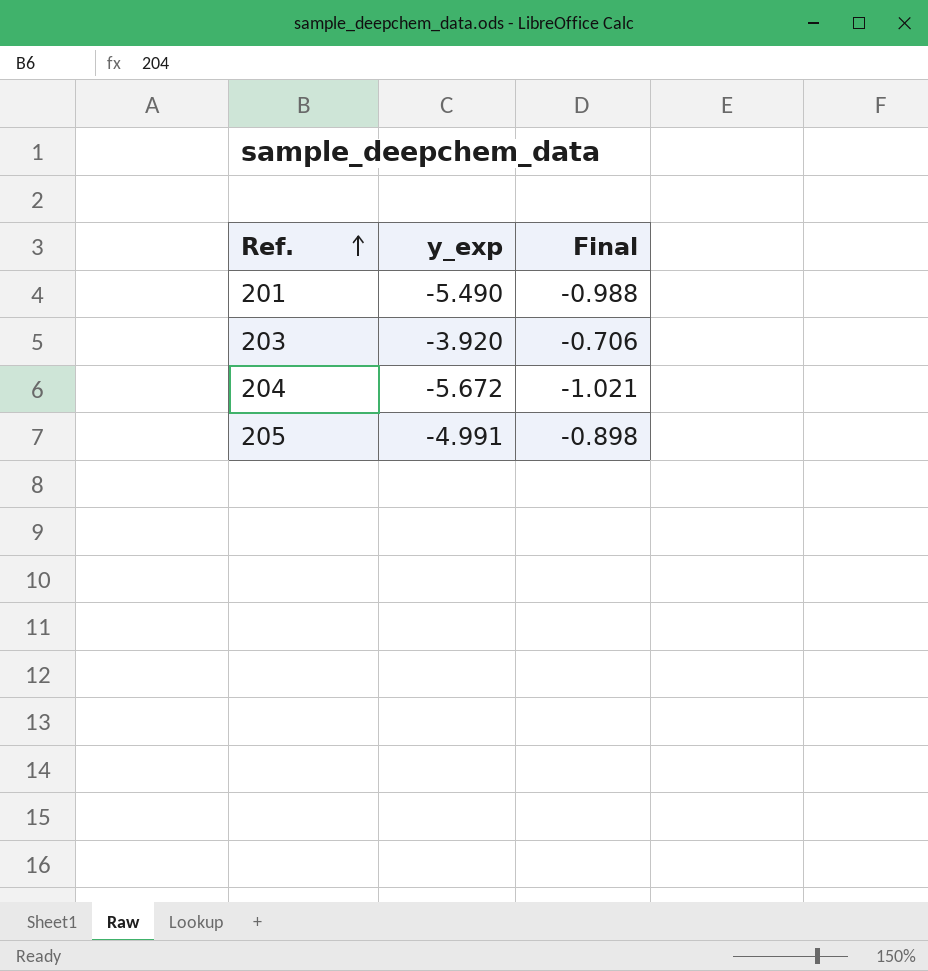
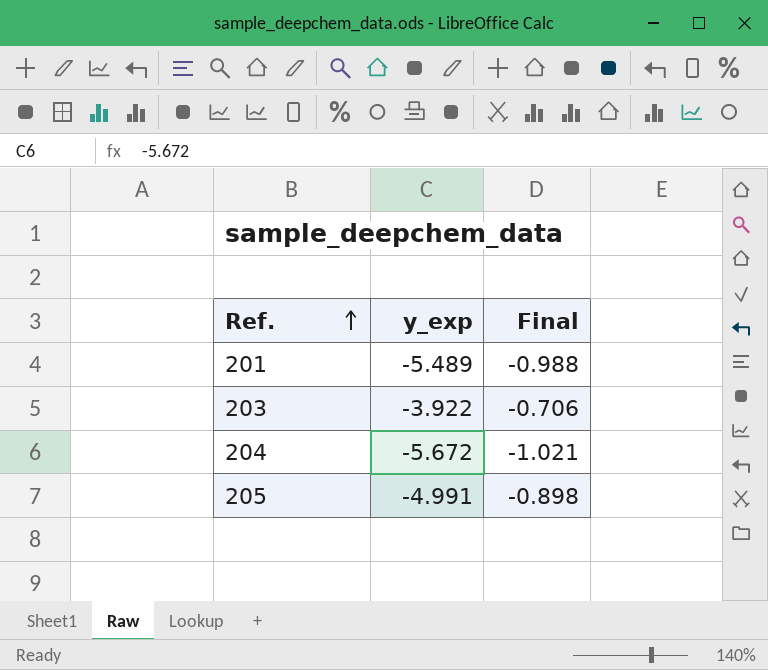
201 | y_exp: -5.490 -> -5.489
203 | y_exp: -3.920 -> -3.922

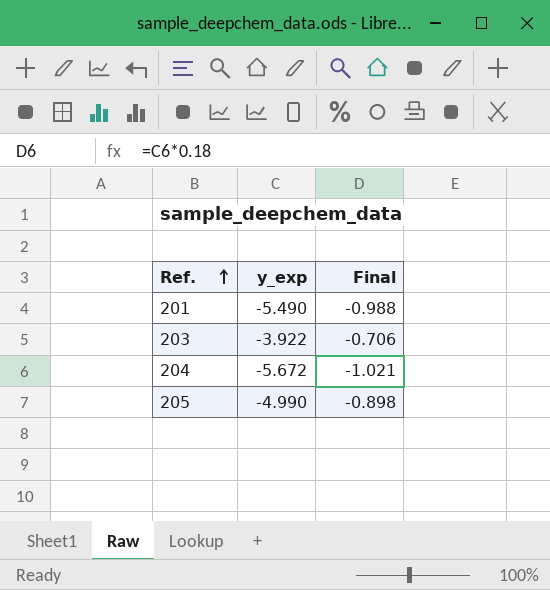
201 | y_exp: -5.489 -> -5.490
205 | y_exp: -4.991 -> -4.990

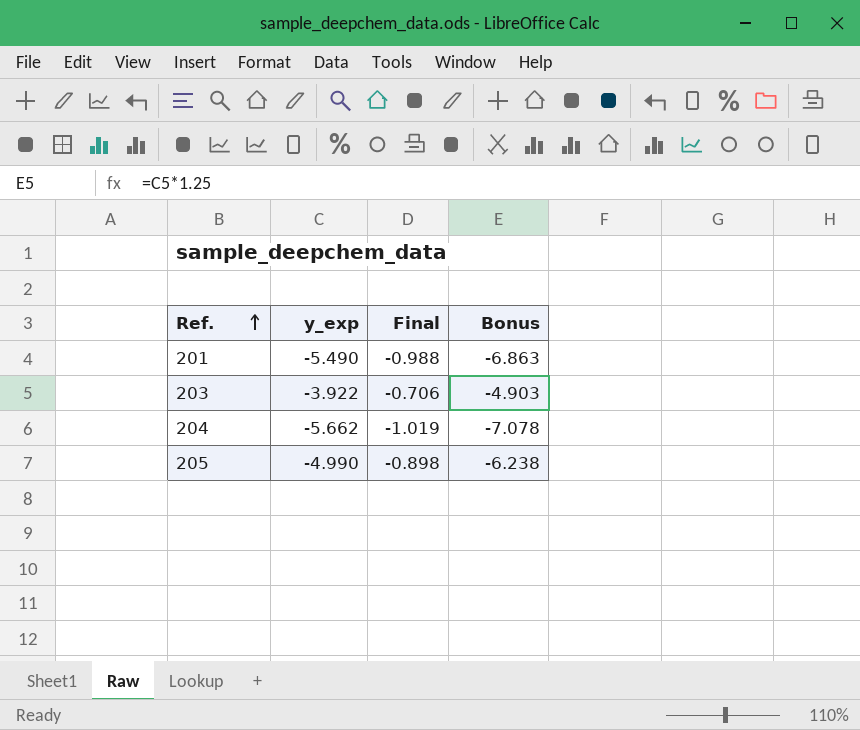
column Bonus | formula: none -> [y_exp] * 1.25
204 | y_exp: -5.672 -> -5.662
204 | Final: -1.021 -> -1.019

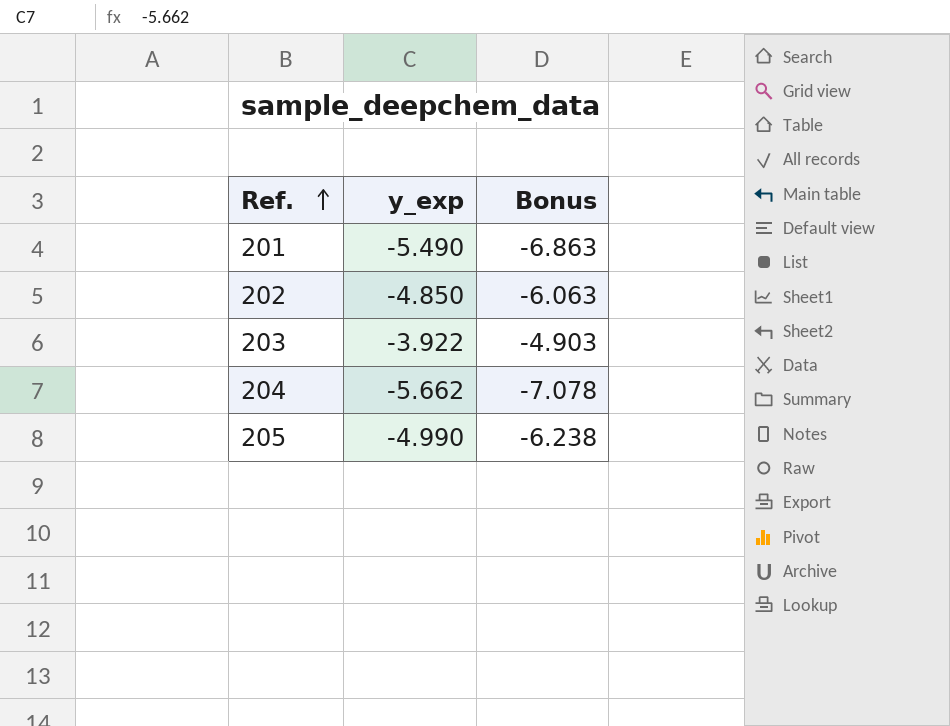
column Final | formula: [y_exp] * 0.18 -> none
row 202: none -> -4.850 | -6.063

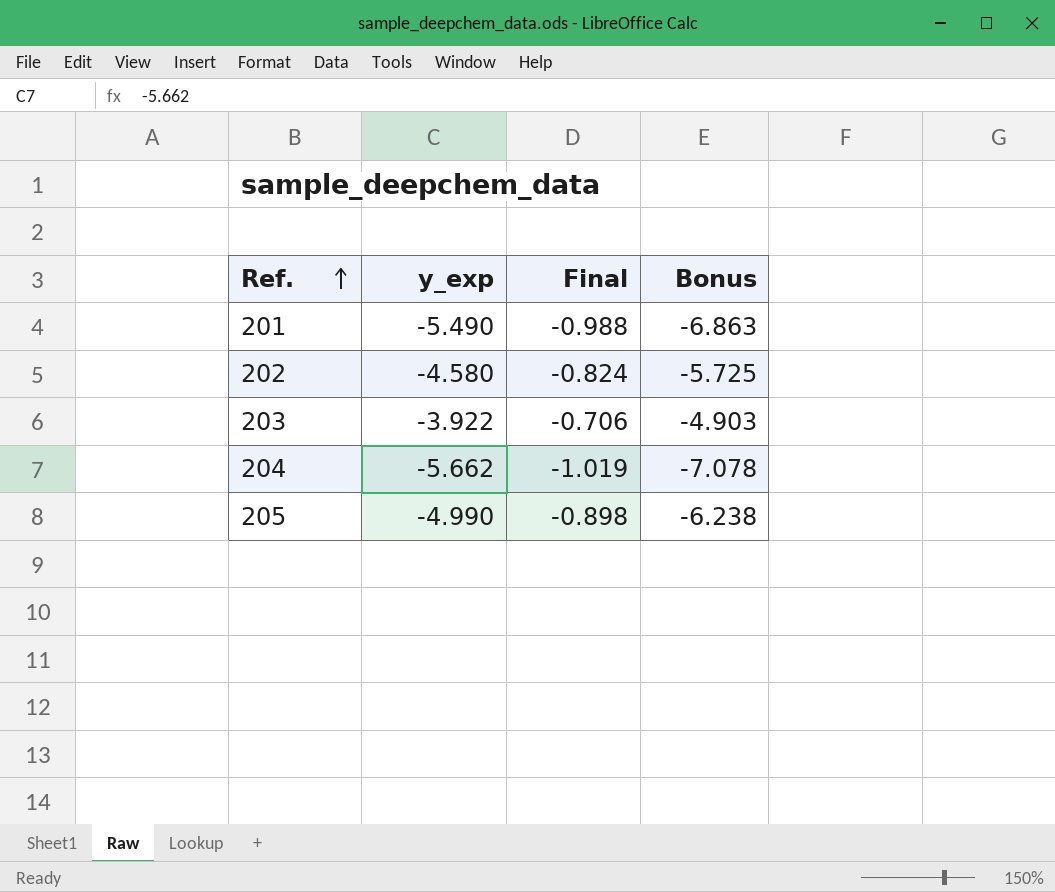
column Final | formula: none -> [y_exp] * 0.18
202 | y_exp: -4.850 -> -4.580
202 | Bonus: -6.063 -> -5.725

